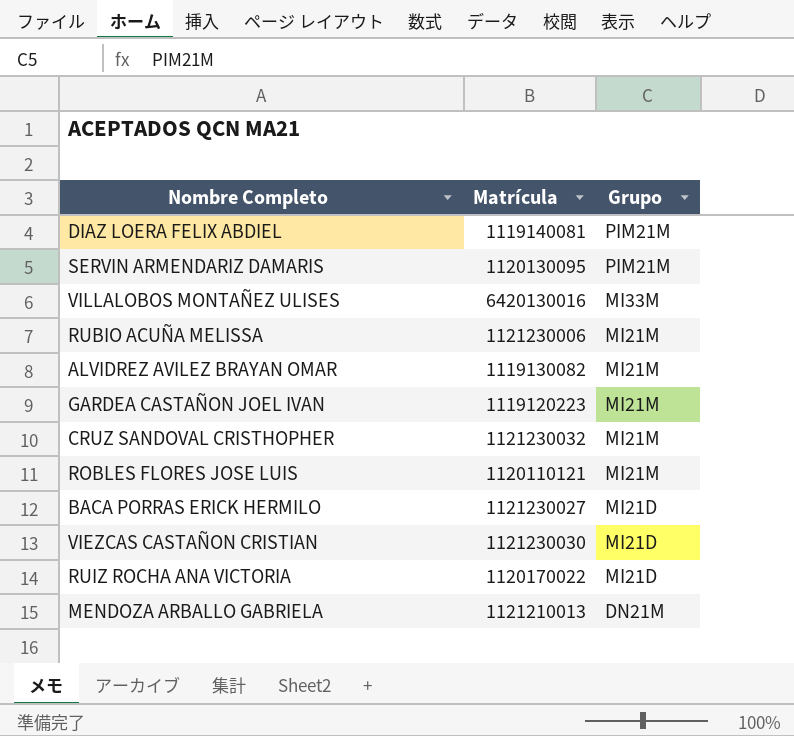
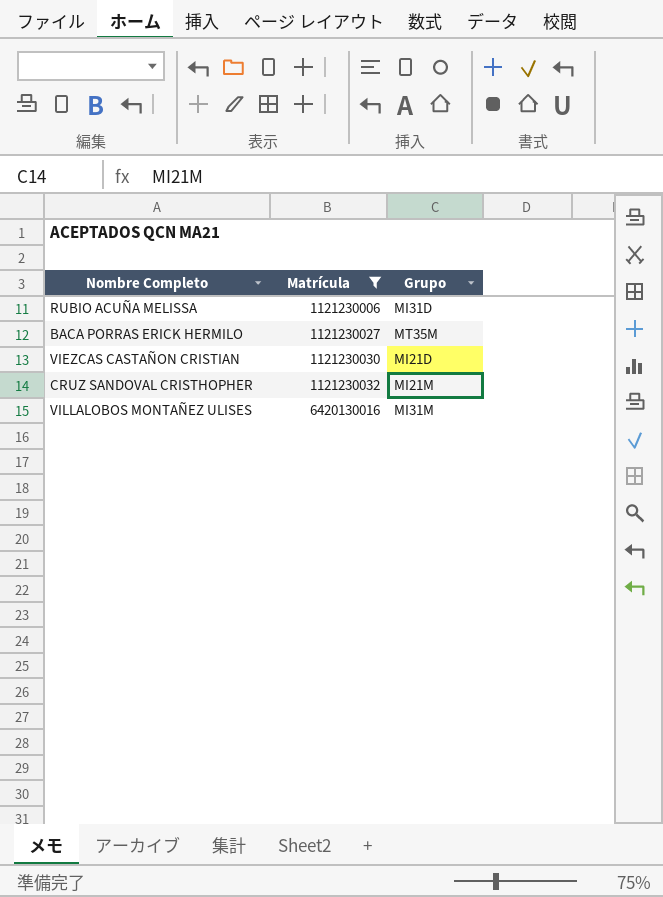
filter: none -> Matrícula >= 1121230006
row order: Grupo descending -> Matrícula ascending
RUBIO ACUÑA MELISSA | Grupo: MI21M -> MI31D
BACA PORRAS ERICK HERMILO | Grupo: MI21D -> MT35M
VILLALOBOS MONTAÑEZ ULISES | Grupo: MI33M -> MI31M

